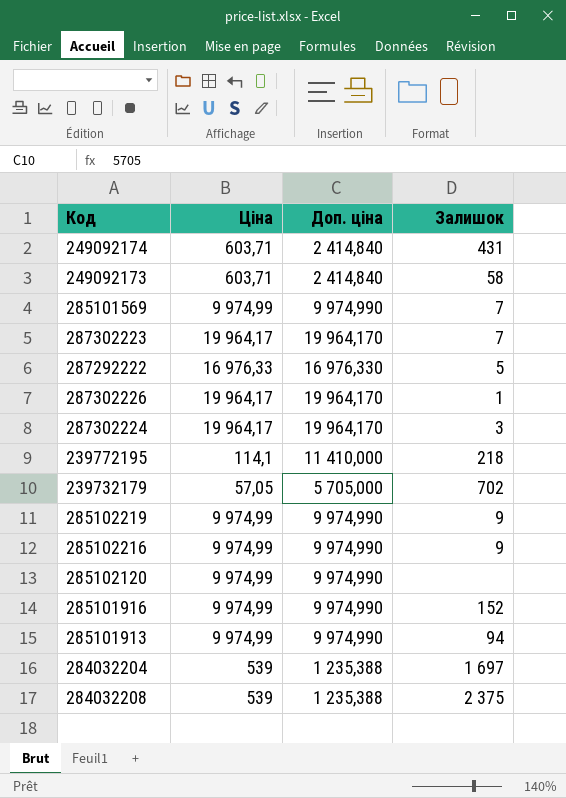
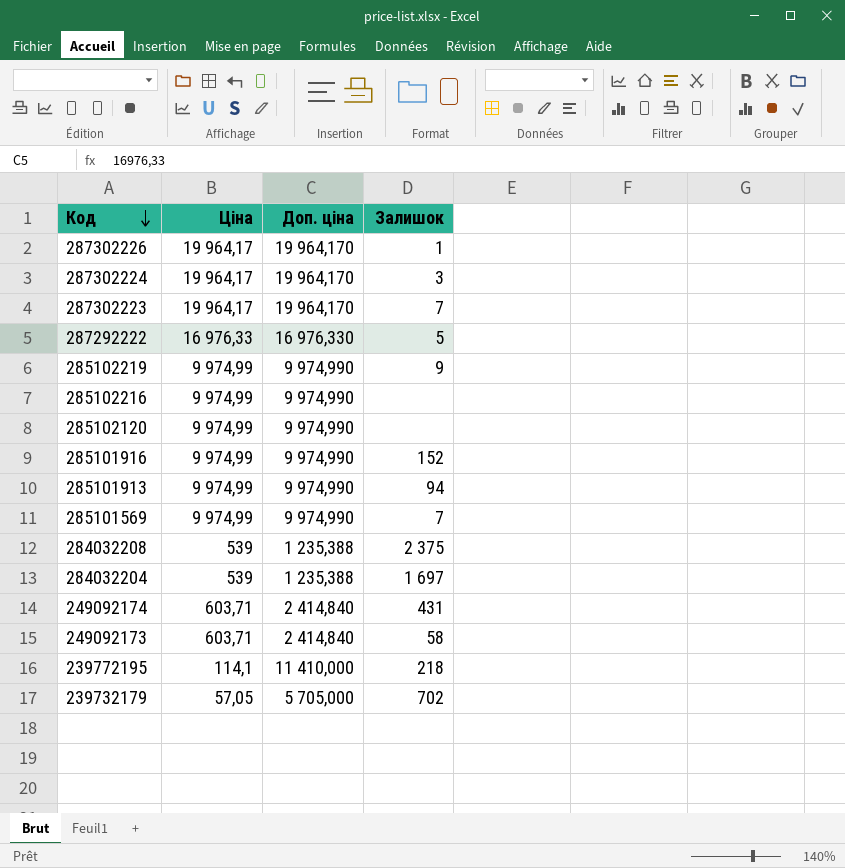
row order: none -> Код descending
285102216 | Залишок: 9 -> none

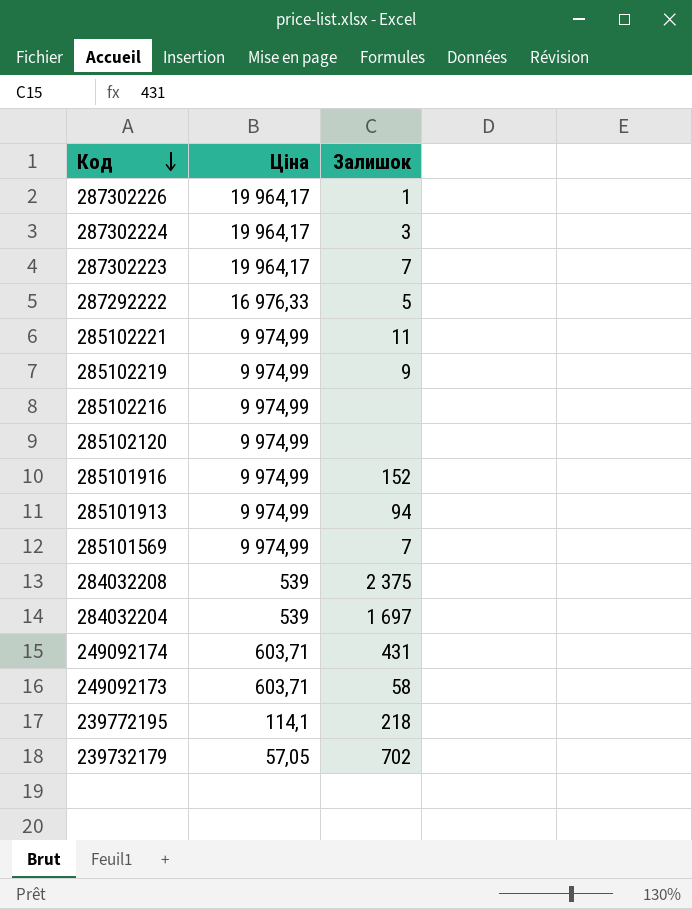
column Доп. ціна | position: 3 -> none
row 285102221: none -> 9 974,99 | 11

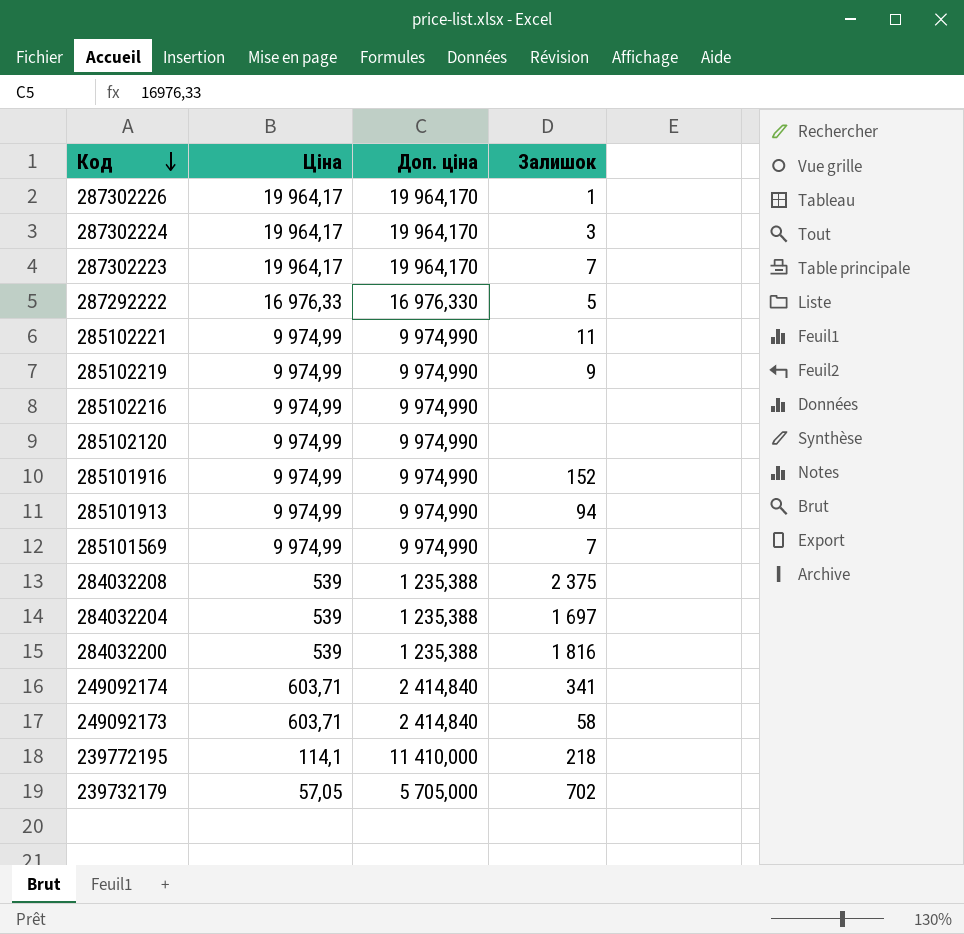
column Доп. ціна | position: none -> 3
row 284032200: none -> 539 | 1 235,388 | 1 816
249092174 | Залишок: 431 -> 341

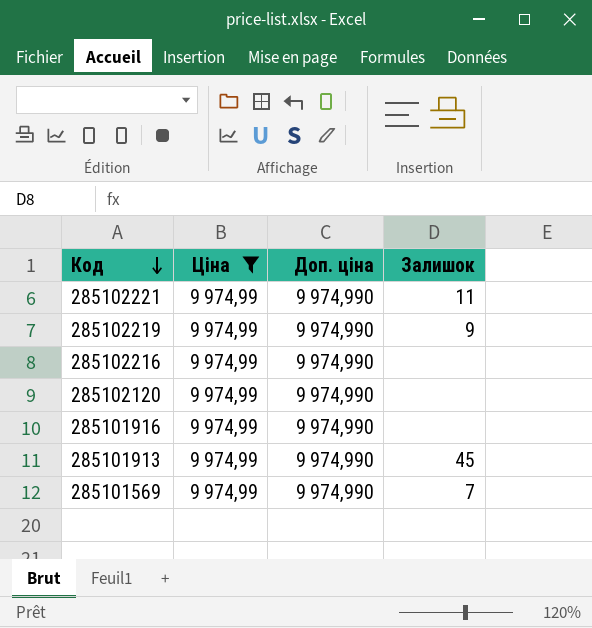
filter: none -> Ціна = 9 974,99
285101916 | Залишок: 152 -> none
285101913 | Залишок: 94 -> 45

